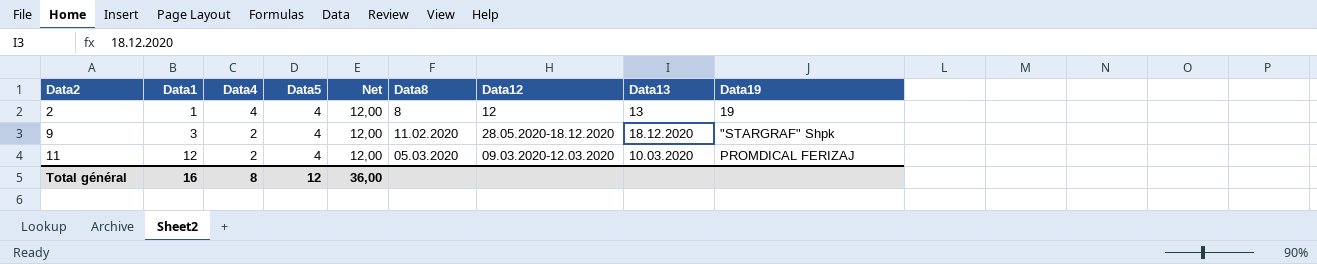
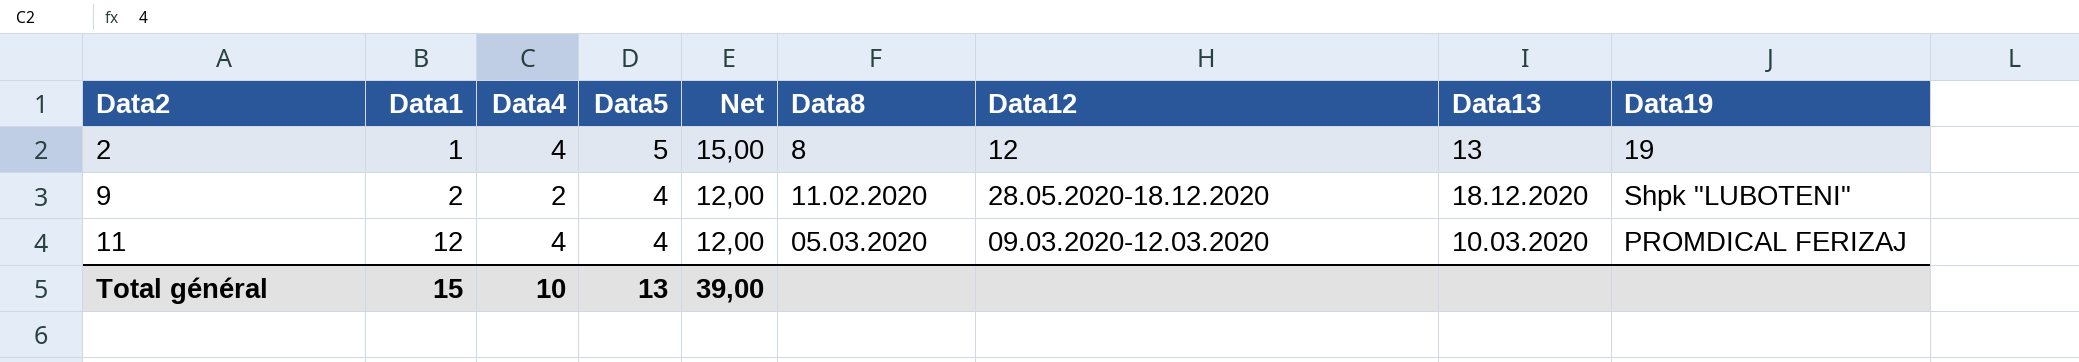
2 | Data5: 4 -> 5
2 | Net: 12,00 -> 15,00
9 | Data1: 3 -> 2
9 | Data19: "STARGRAF" Shpk -> Shpk "LUBOTENI"
11 | Data4: 2 -> 4
Total général | Data1: 16 -> 15
Total général | Data4: 8 -> 10
Total général | Data5: 12 -> 13
Total général | Net: 36,00 -> 39,00

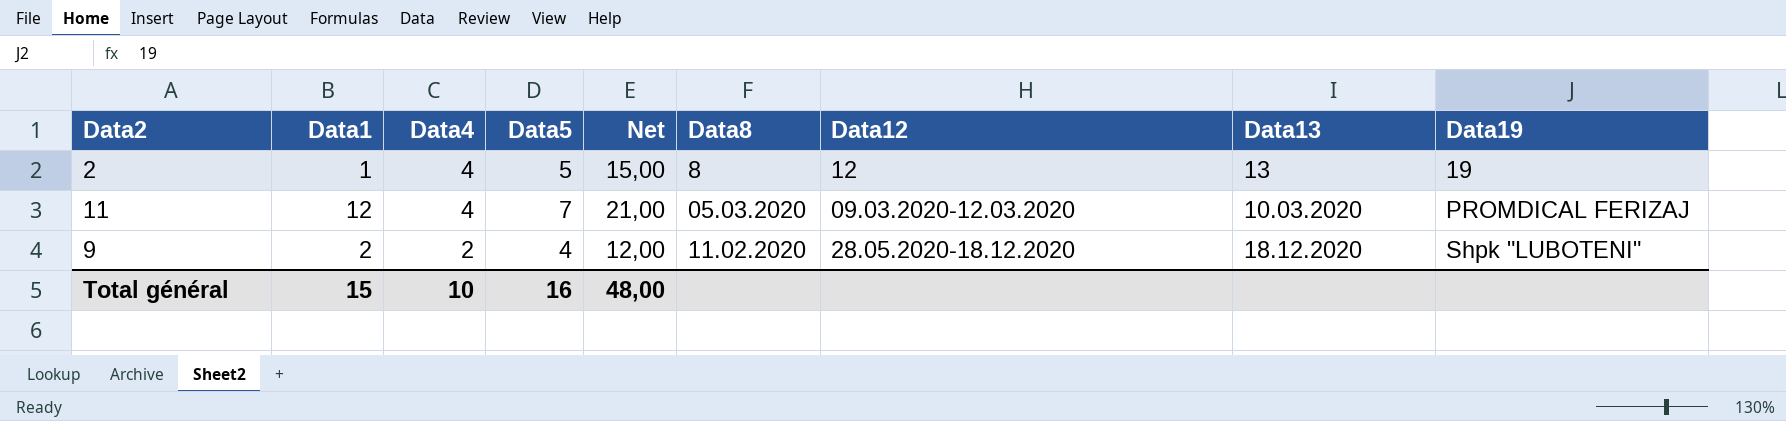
row order: Data2 ascending -> Data4 descending
11 | Data5: 4 -> 7
11 | Net: 12,00 -> 21,00
Total général | Data5: 13 -> 16
Total général | Net: 39,00 -> 48,00

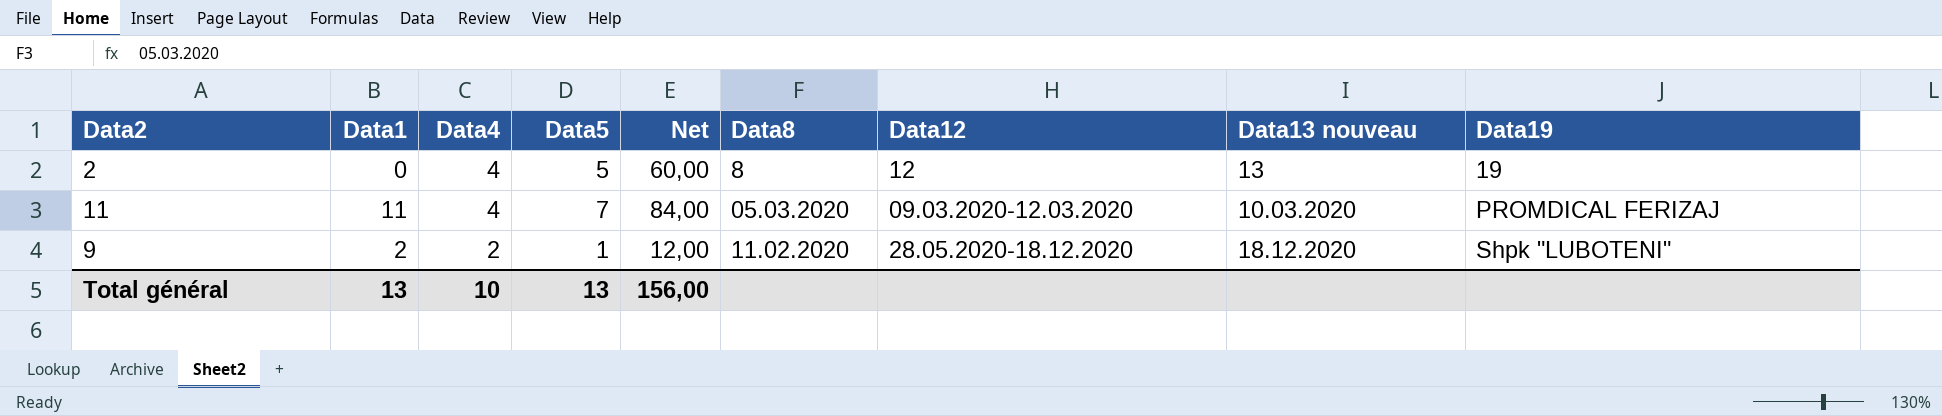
column Net | formula: [Data5] * 3 -> [Data5] * 12
column name: Data13 -> Data13 nouveau
2 | Data1: 1 -> 0
11 | Data1: 12 -> 11
9 | Data5: 4 -> 1
Total général | Data1: 15 -> 13
Total général | Data5: 16 -> 13
Total général | Net: 48,00 -> 156,00

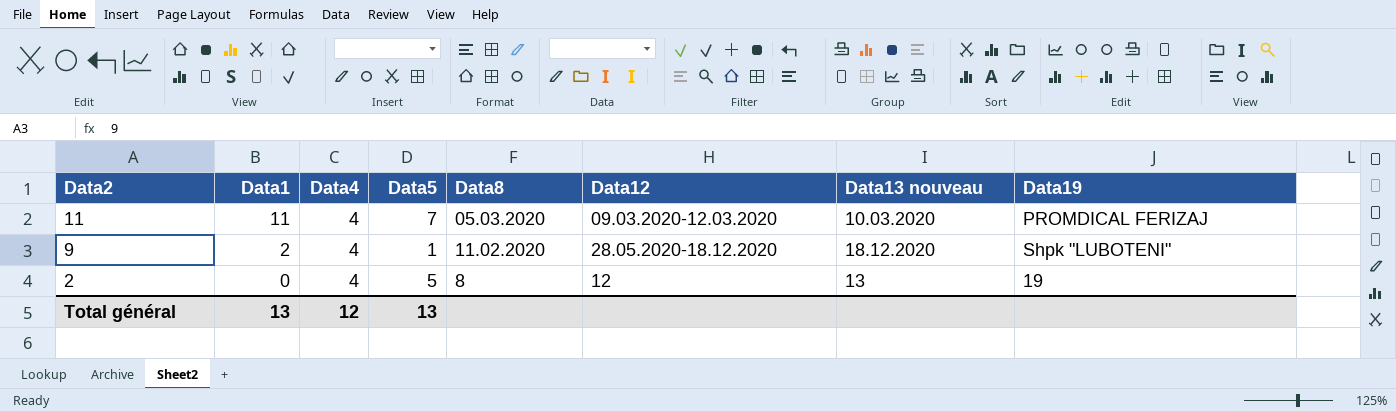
row order: Data4 descending -> Data2 descending
column Net | formula: [Data5] * 12 -> none
9 | Data4: 2 -> 4
Total général | Data4: 10 -> 12

